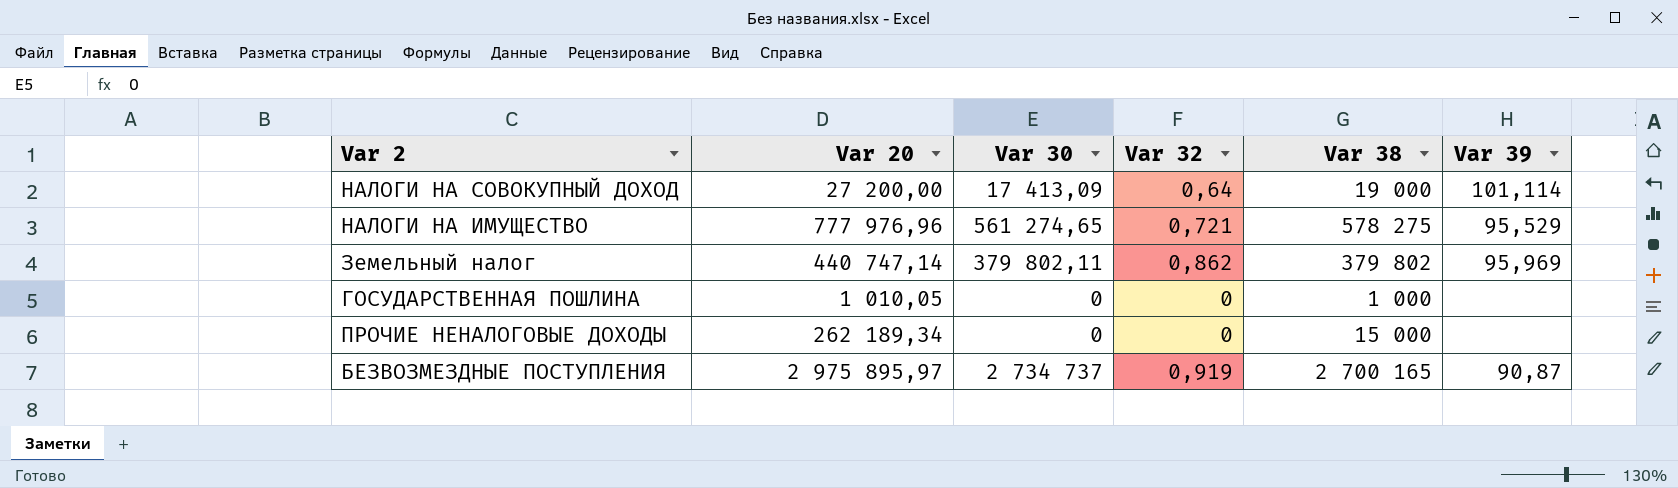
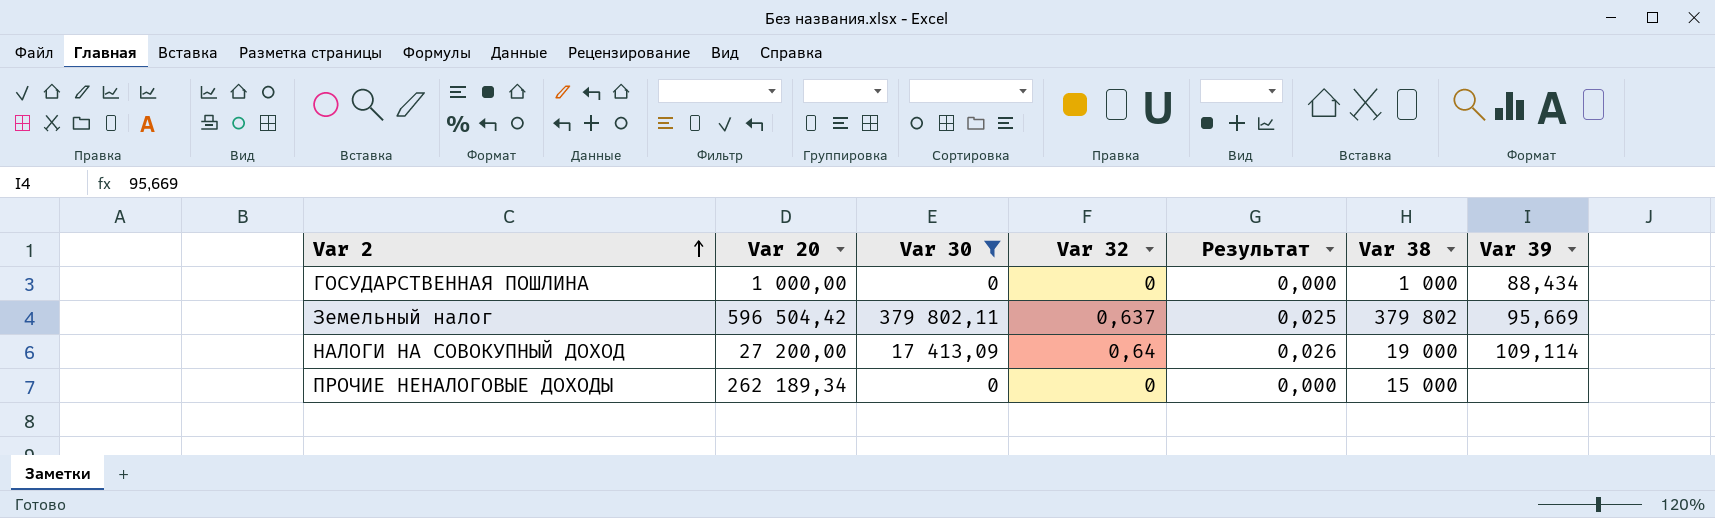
filter: none -> Var 30 <= 379 802,11
row order: none -> Var 2 ascending
column Результат | formula: none -> [Var 32] * 0,04
ГОСУДАРСТВЕННАЯ ПОШЛИНА | Var 20: 1 010,05 -> 1 000,00
ГОСУДАРСТВЕННАЯ ПОШЛИНА | Var 39: none -> 88,434
Земельный налог | Var 20: 440 747,14 -> 596 504,42
Земельный налог | Var 32: 0,862 -> 0,637
Земельный налог | Var 39: 95,969 -> 95,669
НАЛОГИ НА СОВОКУПНЫЙ ДОХОД | Var 39: 101,114 -> 109,114

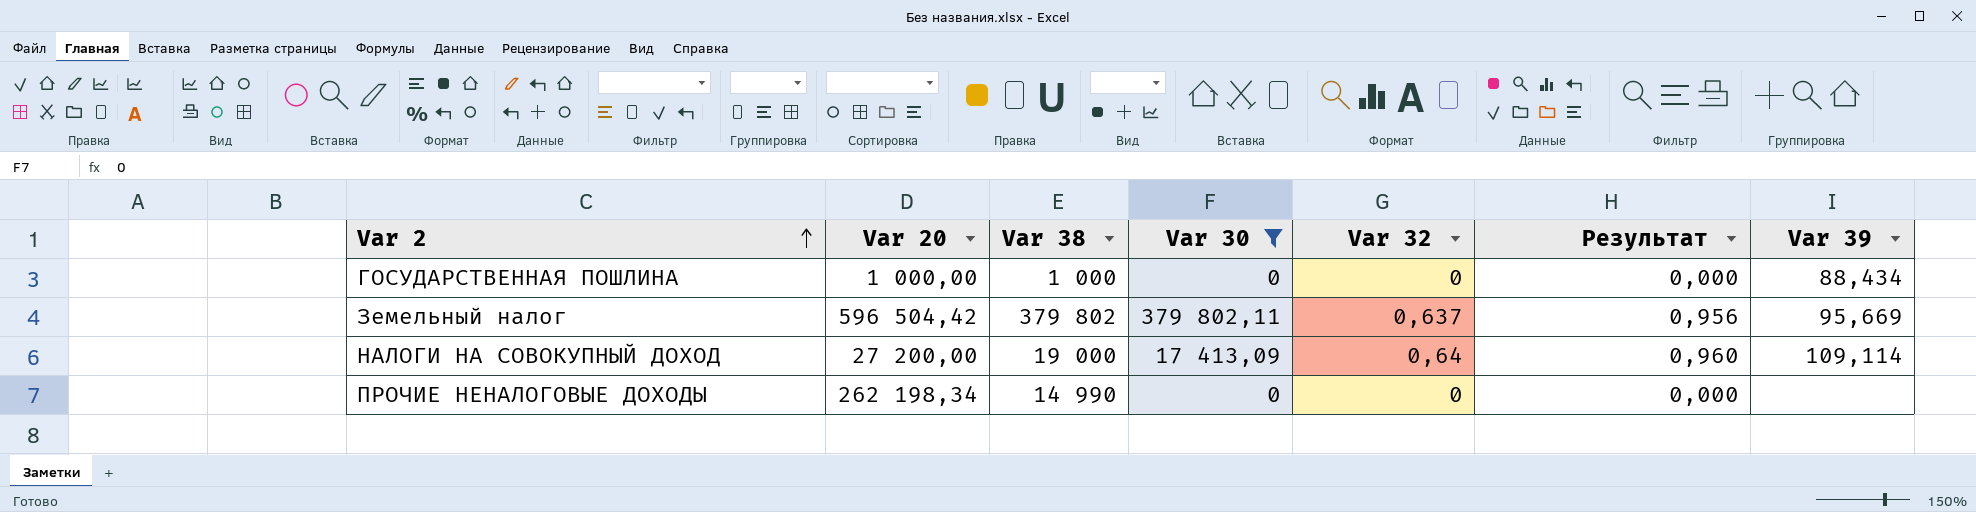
column Var 38 | position: 6 -> 3
column Результат | formula: [Var 32] * 0,04 -> [Var 32] * 1,5
ПРОЧИЕ НЕНАЛОГОВЫЕ ДОХОДЫ | Var 20: 262 189,34 -> 262 198,34
ПРОЧИЕ НЕНАЛОГОВЫЕ ДОХОДЫ | Var 38: 15 000 -> 14 990

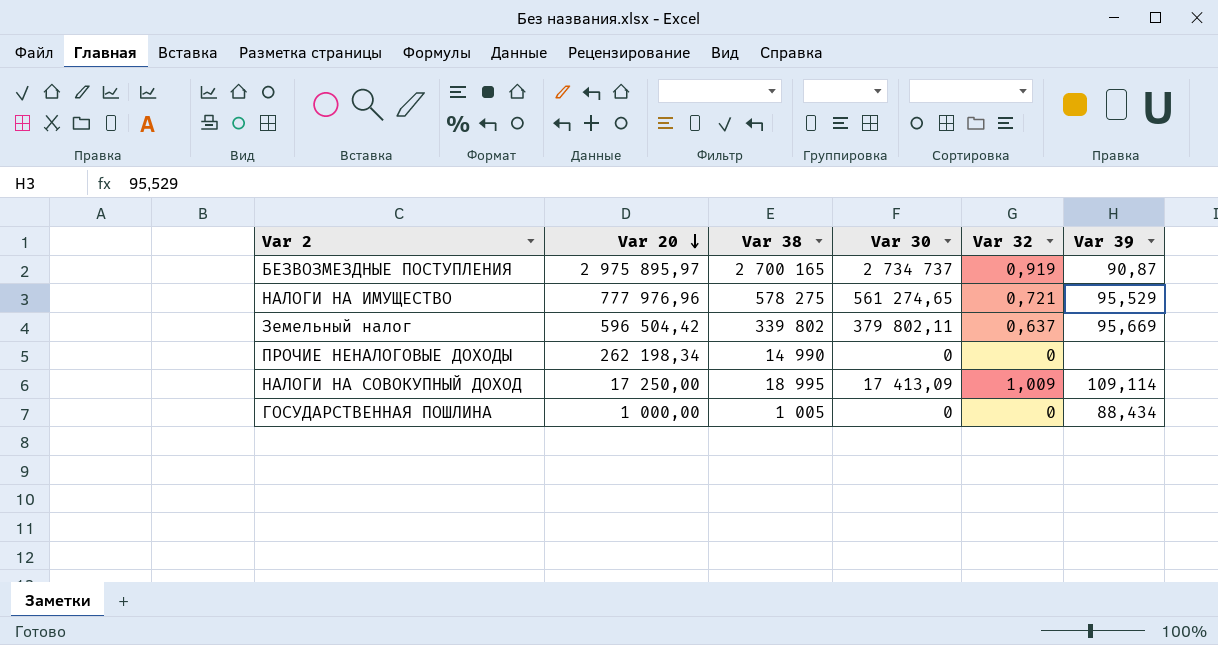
filter: Var 30 <= 379 802,11 -> none
row order: Var 2 ascending -> Var 20 descending
column Результат | formula: [Var 32] * 1,5 -> none
Земельный налог | Var 38: 379 802 -> 339 802
НАЛОГИ НА СОВОКУПНЫЙ ДОХОД | Var 20: 27 200,00 -> 17 250,00
НАЛОГИ НА СОВОКУПНЫЙ ДОХОД | Var 38: 19 000 -> 18 995
НАЛОГИ НА СОВОКУПНЫЙ ДОХОД | Var 32: 0,64 -> 1,009
ГОСУДАРСТВЕННАЯ ПОШЛИНА | Var 38: 1 000 -> 1 005

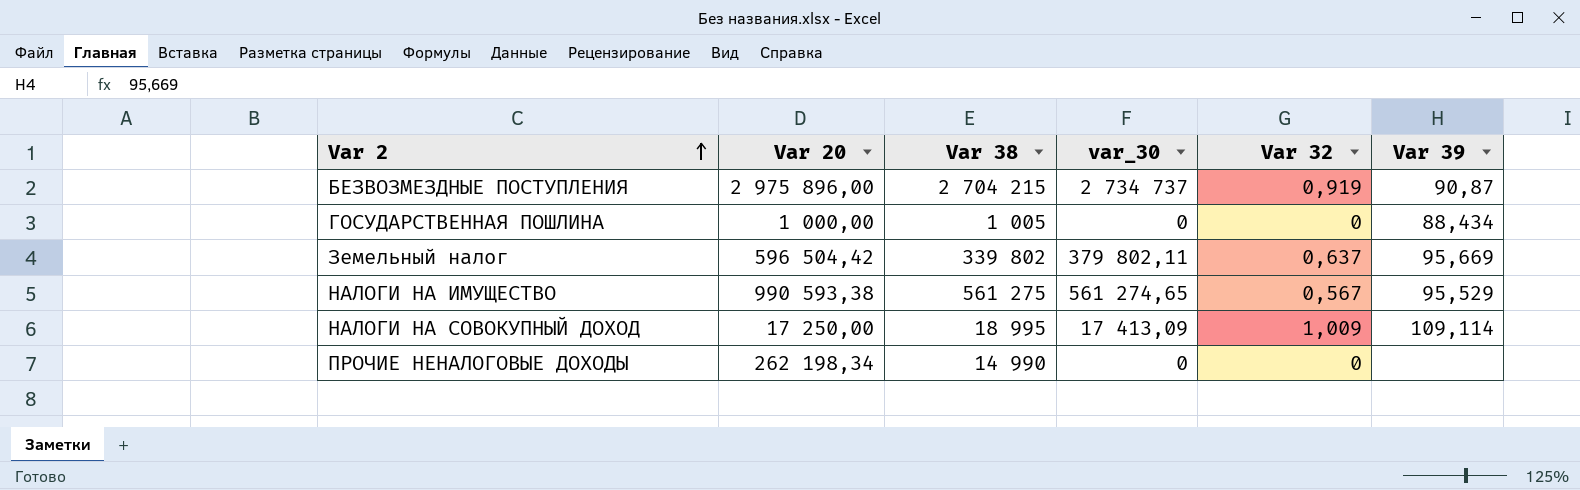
row order: Var 20 descending -> Var 2 ascending
column name: Var 30 -> var_30
БЕЗВОЗМЕЗДНЫЕ ПОСТУПЛЕНИЯ | Var 20: 2 975 895,97 -> 2 975 896,00
БЕЗВОЗМЕЗДНЫЕ ПОСТУПЛЕНИЯ | Var 38: 2 700 165 -> 2 704 215
НАЛОГИ НА ИМУЩЕСТВО | Var 20: 777 976,96 -> 990 593,38
НАЛОГИ НА ИМУЩЕСТВО | Var 38: 578 275 -> 561 275
НАЛОГИ НА ИМУЩЕСТВО | Var 32: 0,721 -> 0,567

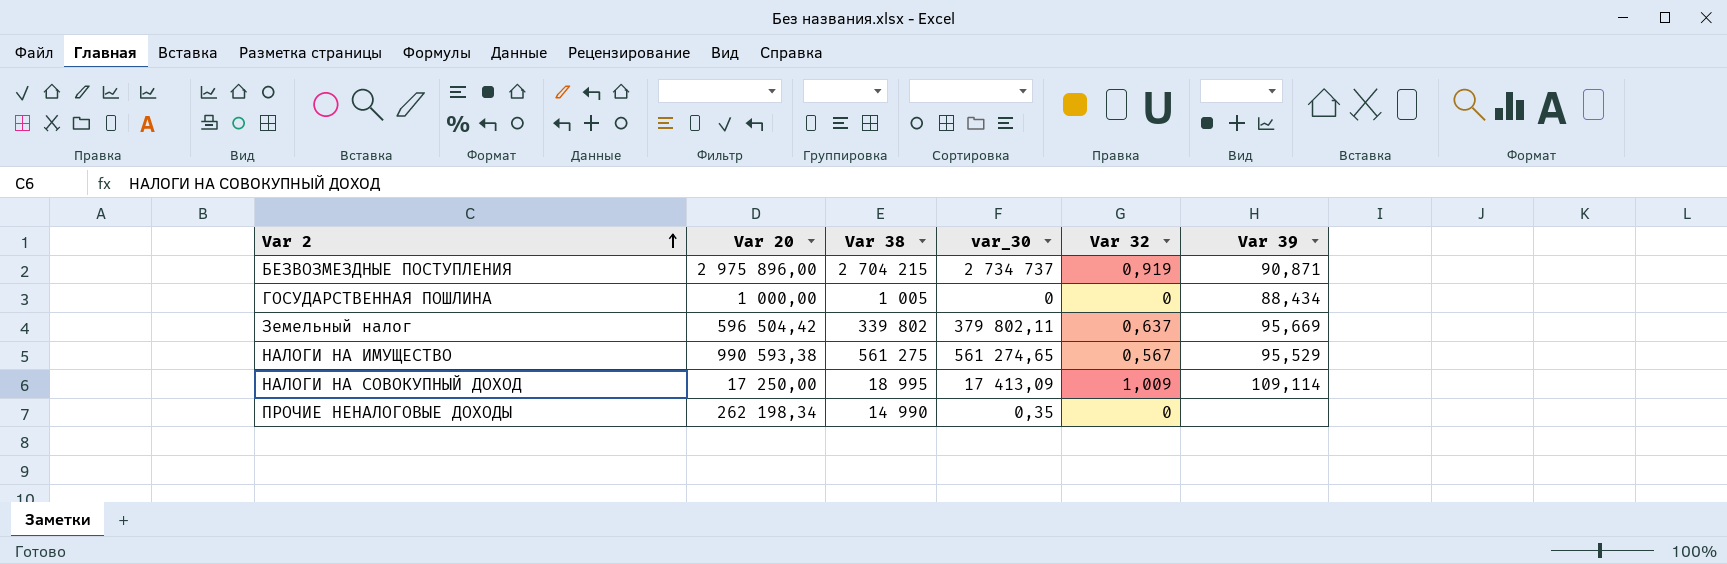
БЕЗВОЗМЕЗДНЫЕ ПОСТУПЛЕНИЯ | Var 39: 90,87 -> 90,871
ПРОЧИЕ НЕНАЛОГОВЫЕ ДОХОДЫ | var_30: 0 -> 0,35

